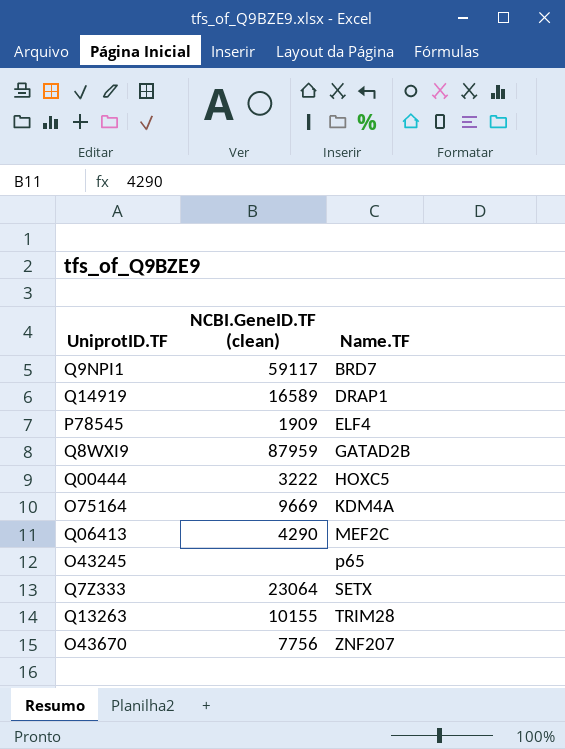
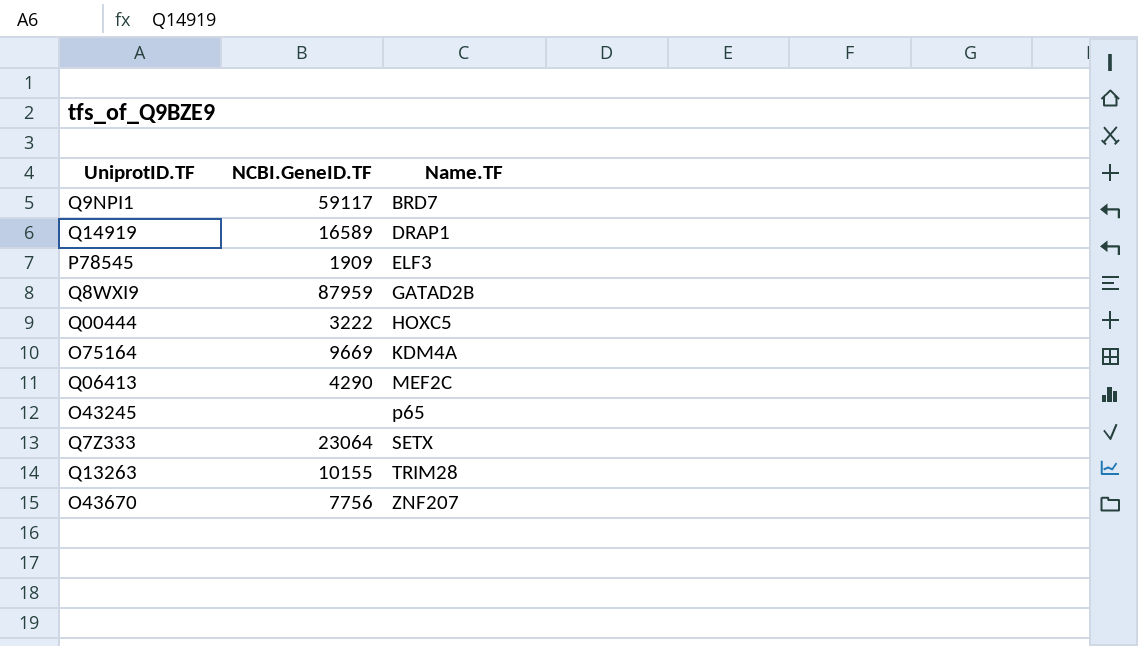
column name: NCBI.GeneID.TF (clean) -> NCBI.GeneID.TF
P78545 | Name.TF: ELF4 -> ELF3

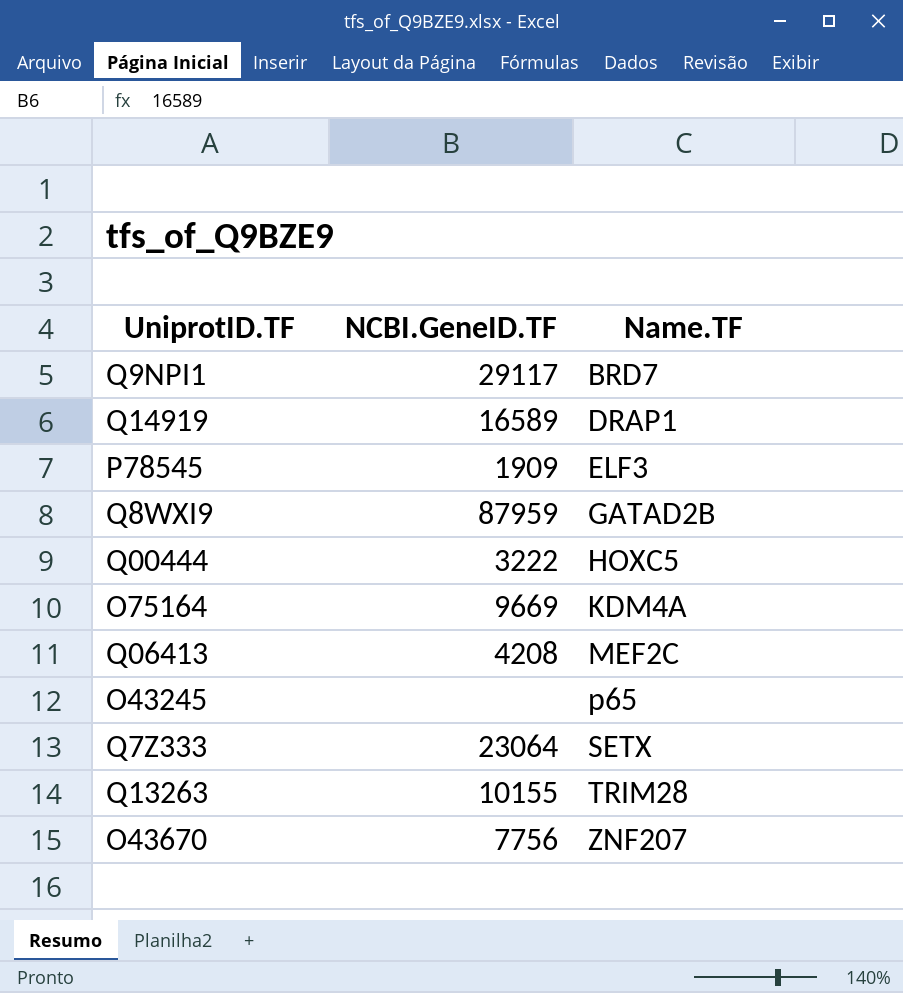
Q9NPI1 | NCBI.GeneID.TF: 59117 -> 29117
Q06413 | NCBI.GeneID.TF: 4290 -> 4208

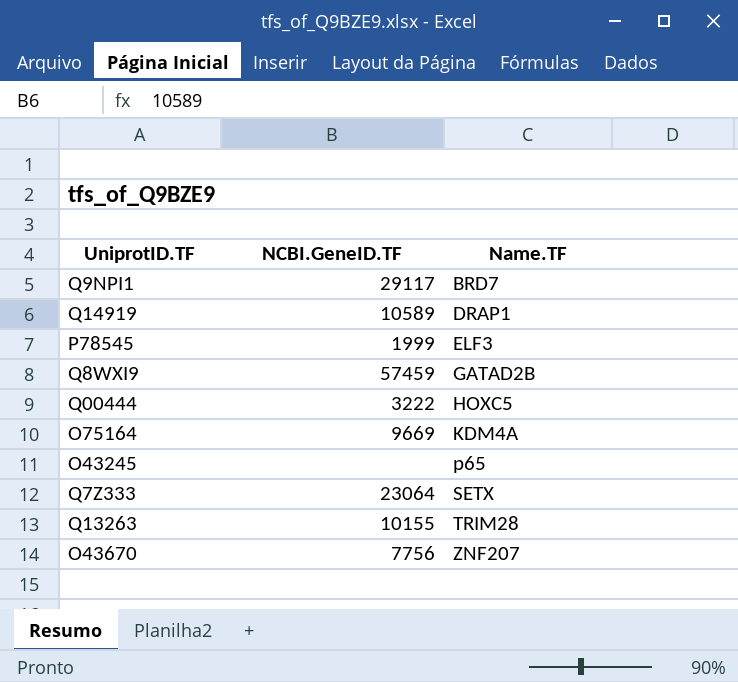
row Q06413: 4208 | MEF2C -> none
Q14919 | NCBI.GeneID.TF: 16589 -> 10589
P78545 | NCBI.GeneID.TF: 1909 -> 1999
Q8WXI9 | NCBI.GeneID.TF: 87959 -> 57459

